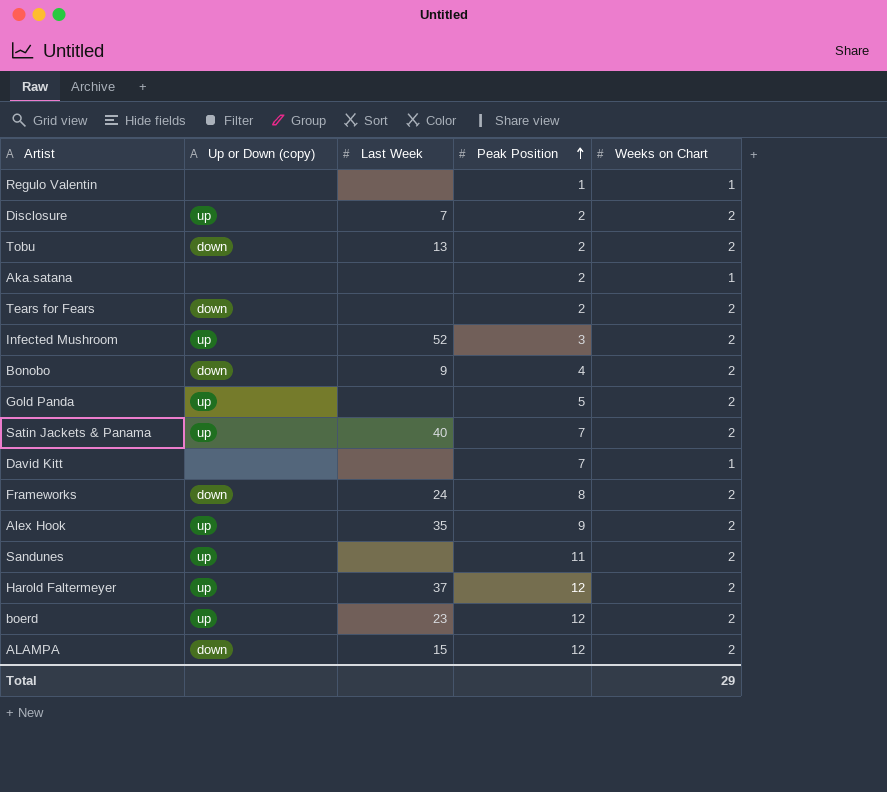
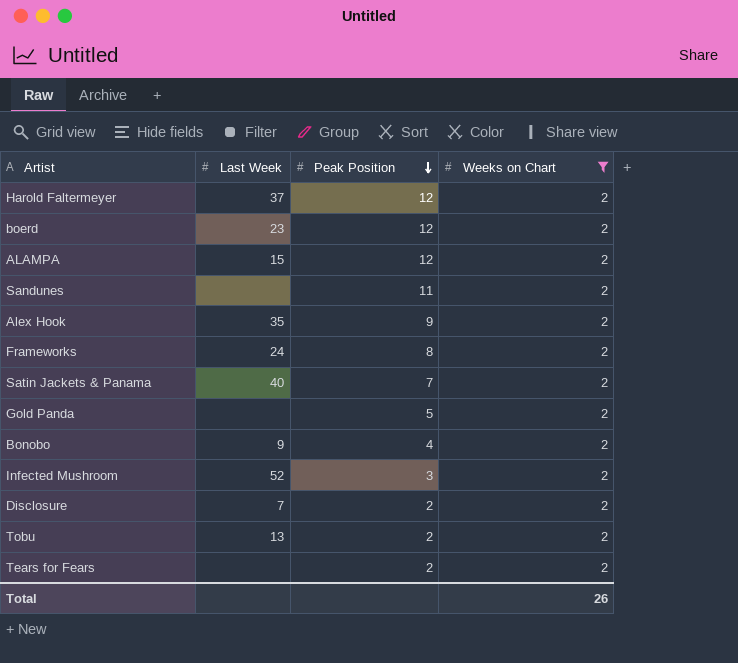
filter: none -> Weeks on Chart = 2
row order: Peak Position ascending -> Peak Position descending
column Up or Down (copy) | position: 2 -> none
Total | Weeks on Chart: 29 -> 26

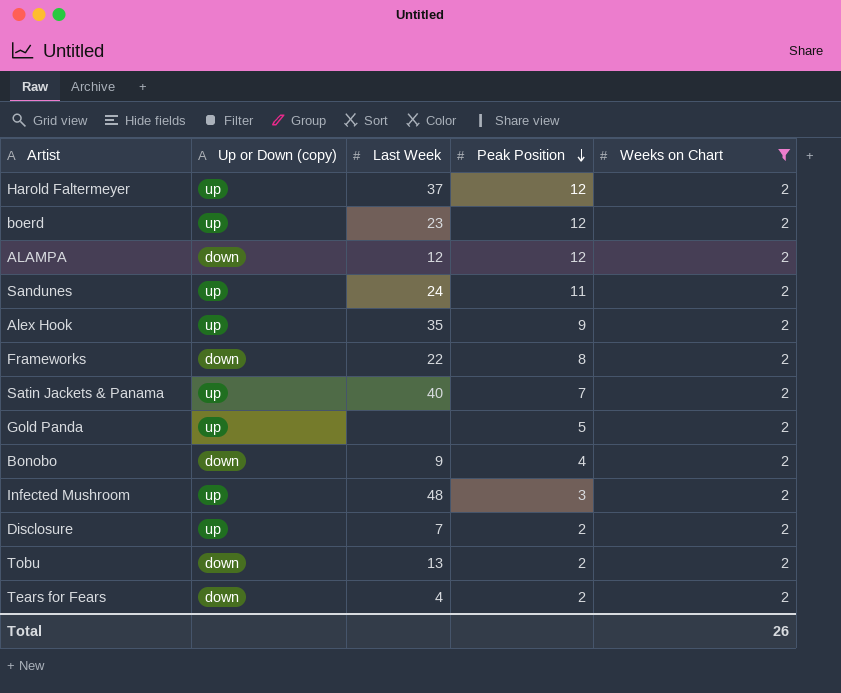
column Up or Down (copy) | position: none -> 2
ALAMPA | Last Week: 15 -> 12
Sandunes | Last Week: none -> 24
Frameworks | Last Week: 24 -> 22
Infected Mushroom | Last Week: 52 -> 48
Tears for Fears | Last Week: none -> 4

